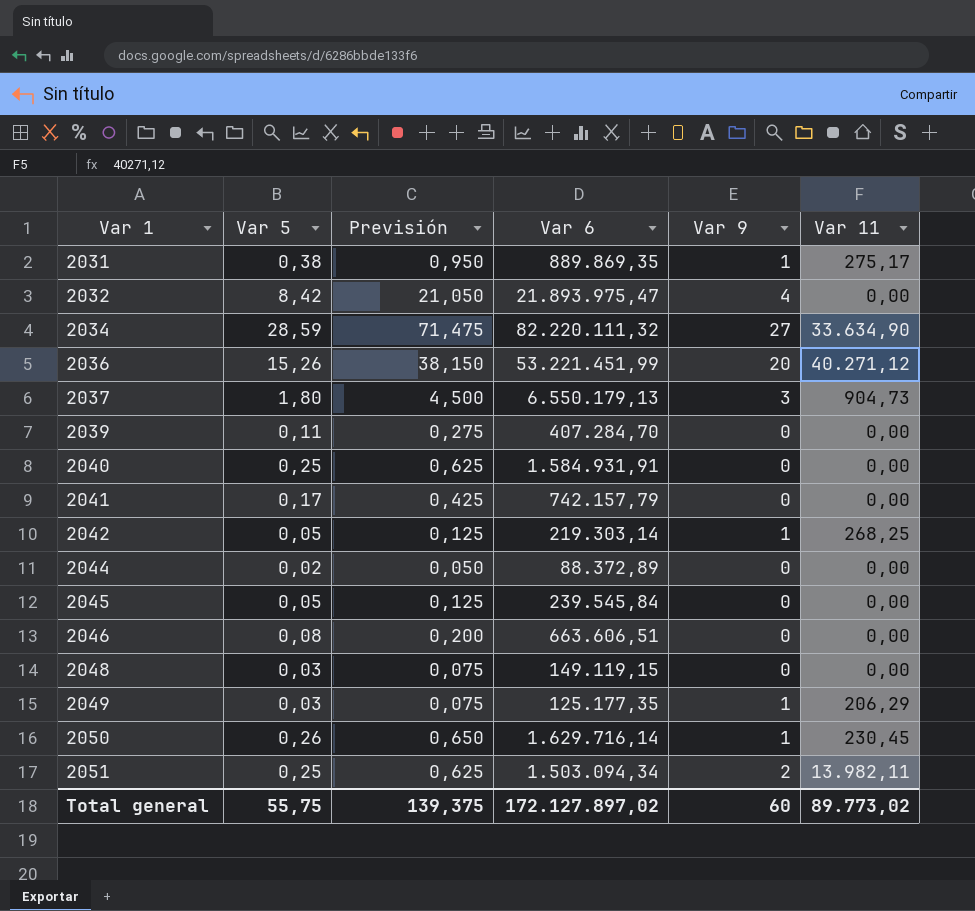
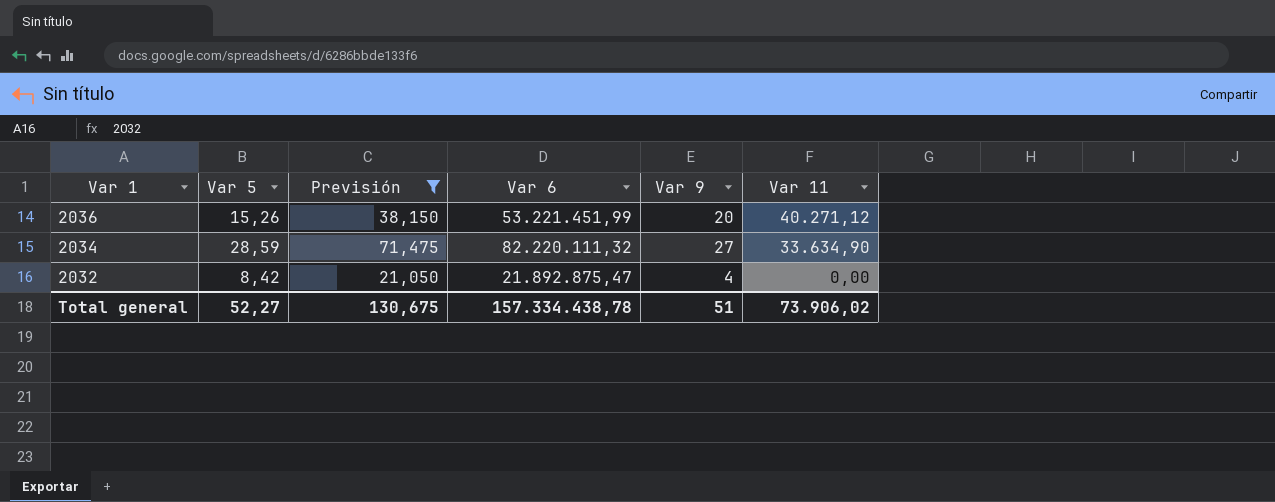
filter: none -> Previsión >= 21,050
row order: Var 1 ascending -> Var 1 descending
2032 | Var 6: 21.893.975,47 -> 21.892.875,47
Total general | Var 5: 55,75 -> 52,27
Total general | Previsión: 139,375 -> 130,675
Total general | Var 6: 172.127.897,02 -> 157.334.438,78
Total general | Var 9: 60 -> 51
Total general | Var 11: 89.773,02 -> 73.906,02

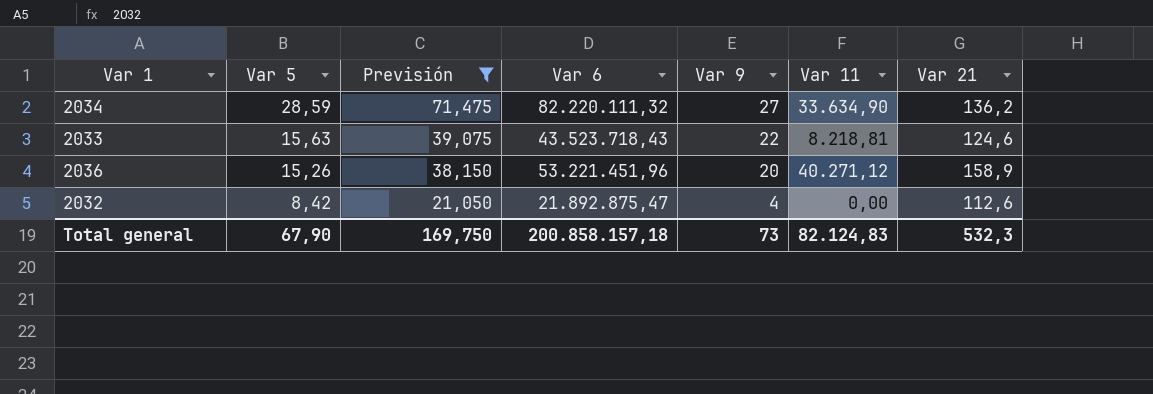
row order: Var 1 descending -> Var 5 descending
column Var 21 | position: none -> 7
row 2033: none -> 15,63 | 39,075 | 43.523.718,43 | 22 | 8.218,81 | 124,6
2036 | Var 6: 53.221.451,99 -> 53.221.451,96
Total general | Var 5: 52,27 -> 67,90
Total general | Previsión: 130,675 -> 169,750
Total general | Var 6: 157.334.438,78 -> 200.858.157,18
Total general | Var 9: 51 -> 73
Total general | Var 11: 73.906,02 -> 82.124,83

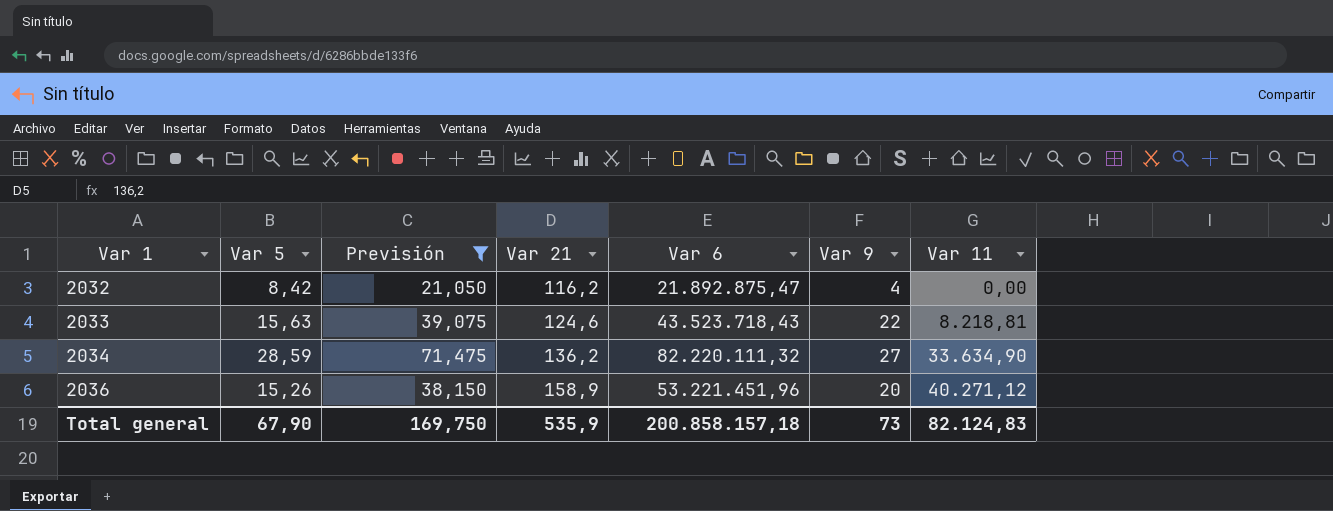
row order: Var 5 descending -> Var 1 ascending
column Var 21 | position: 7 -> 4
2032 | Var 21: 112,6 -> 116,2
Total general | Var 21: 532,3 -> 535,9

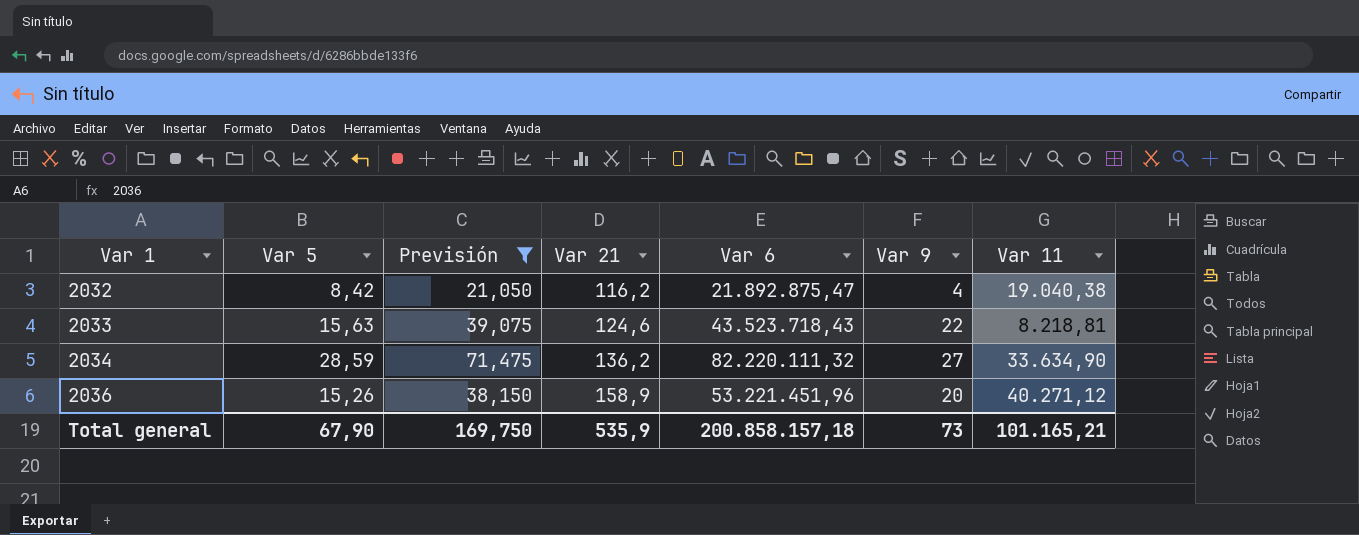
2032 | Var 11: 0,00 -> 19.040,38
Total general | Var 11: 82.124,83 -> 101.165,21

